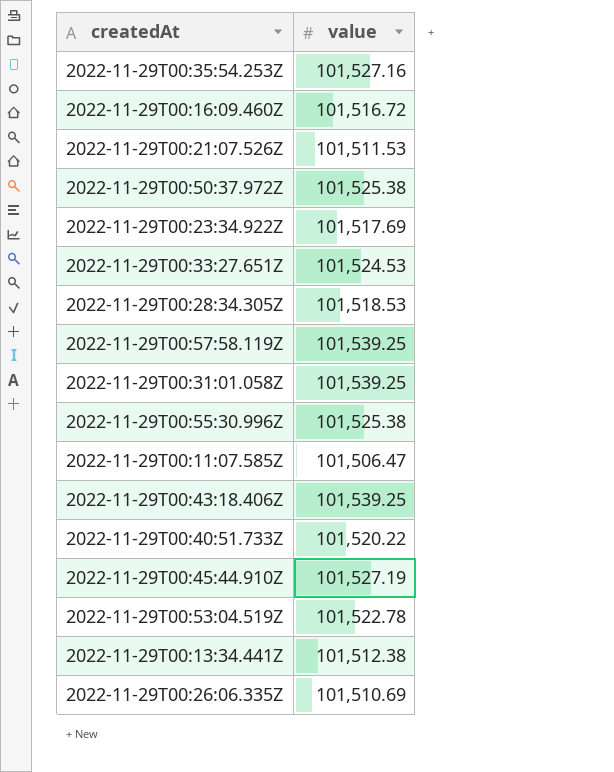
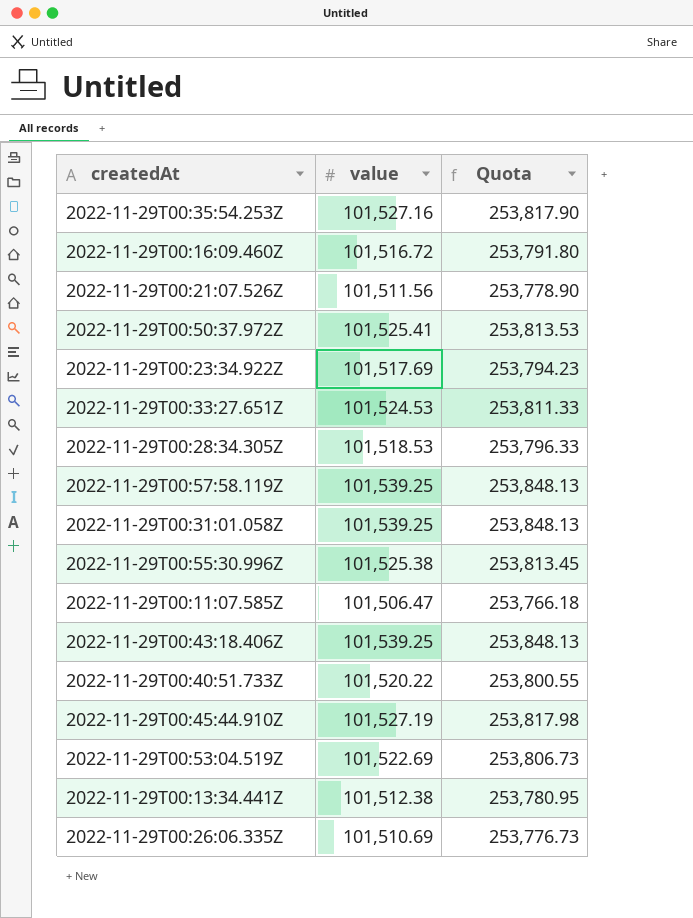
column Quota | formula: none -> [value] * 2.5
2022-11-29T00:21:07.526Z | value: 101,511.53 -> 101,511.56
2022-11-29T00:50:37.972Z | value: 101,525.38 -> 101,525.41
2022-11-29T00:53:04.519Z | value: 101,522.78 -> 101,522.69

